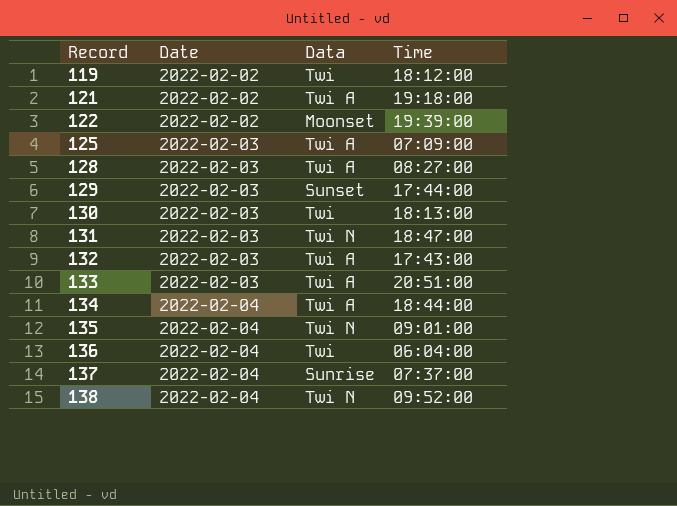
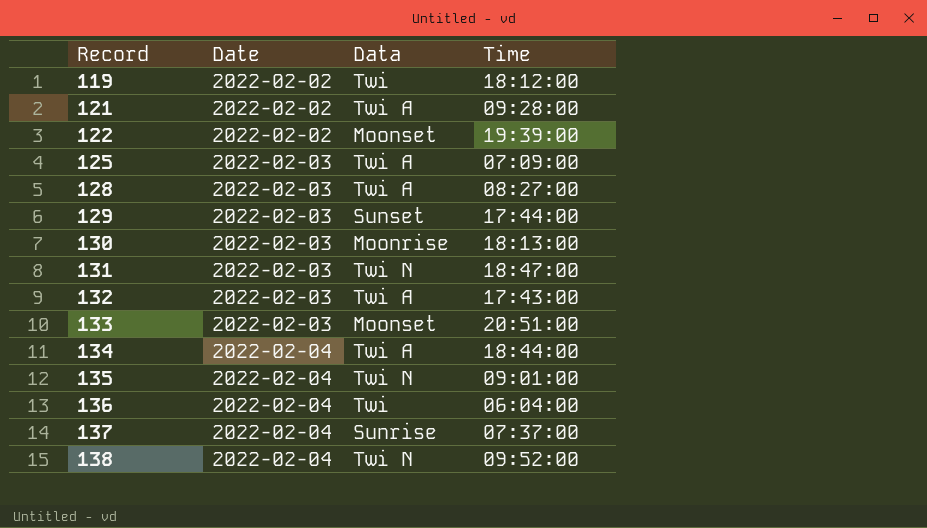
121 | Time: 19:18:00 -> 09:28:00
130 | Data: Twi -> Moonrise
133 | Data: Twi A -> Moonset

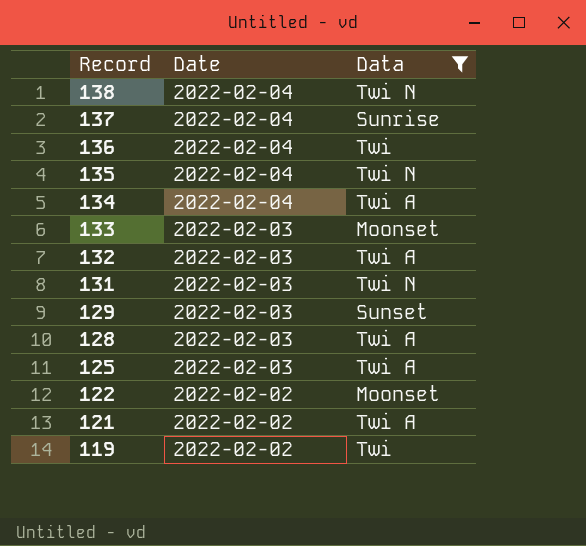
filter: none -> Data != Moonrise
row order: Record ascending -> Record descending
column Time | position: 4 -> none

